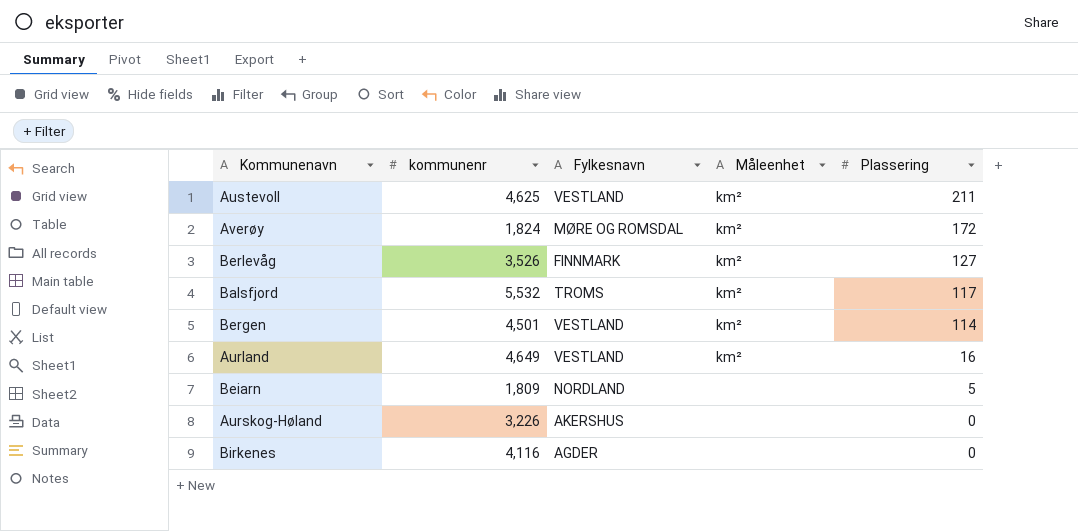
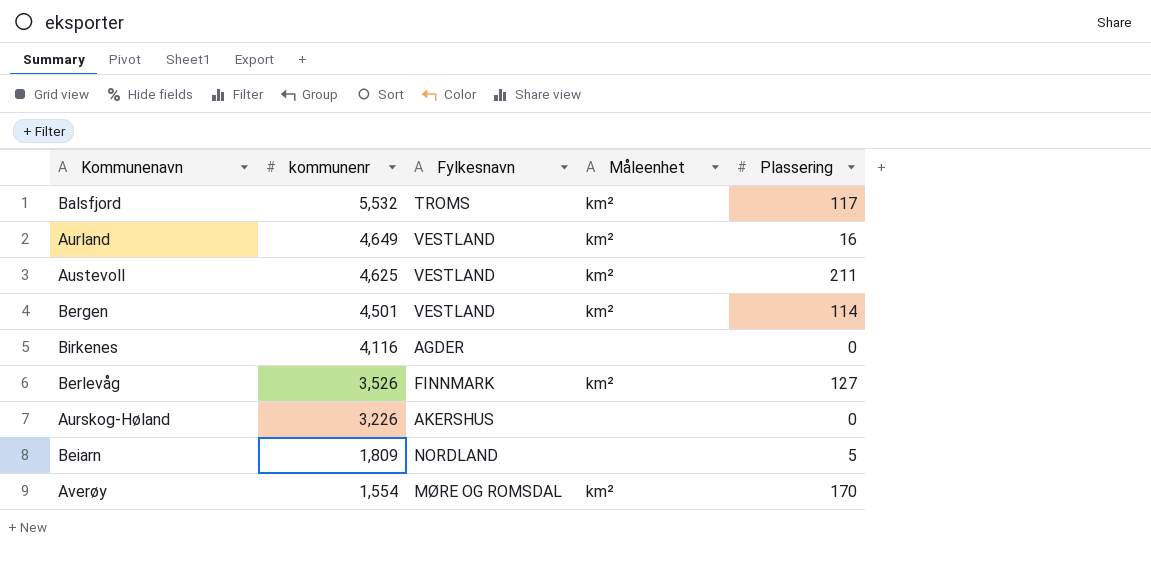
row order: Plassering descending -> kommunenr descending
Averøy | kommunenr: 1,824 -> 1,554
Averøy | Plassering: 172 -> 170

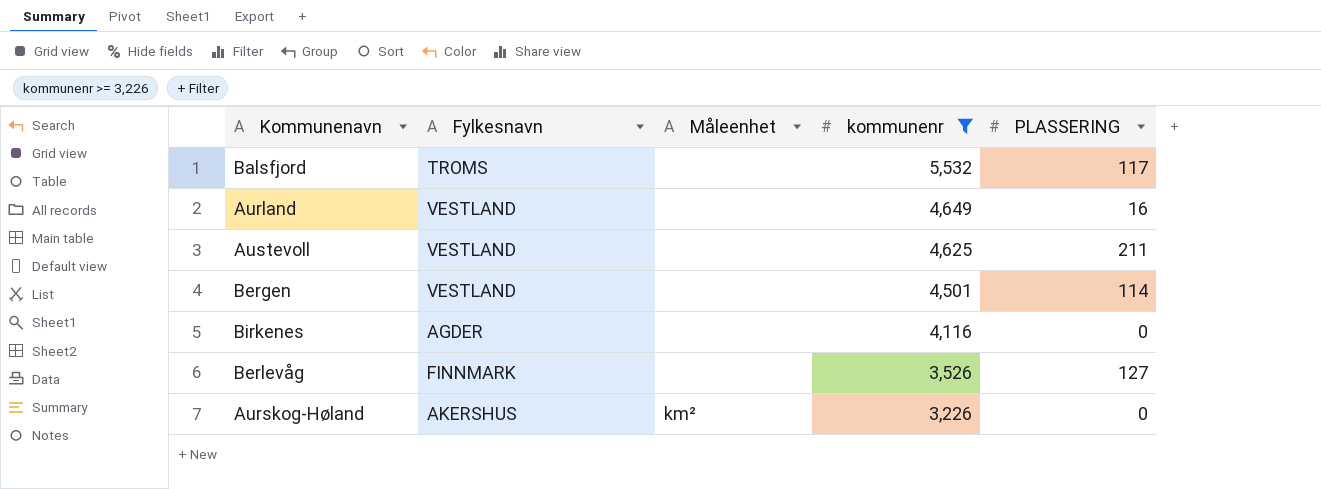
filter: none -> kommunenr >= 3,226
column kommunenr | position: 2 -> 4
column name: Plassering -> PLASSERING
Balsfjord | Måleenhet: km² -> none
Aurland | Måleenhet: km² -> none
Austevoll | Måleenhet: km² -> none
Bergen | Måleenhet: km² -> none
Berlevåg | Måleenhet: km² -> none
Aurskog-Høland | Måleenhet: none -> km²

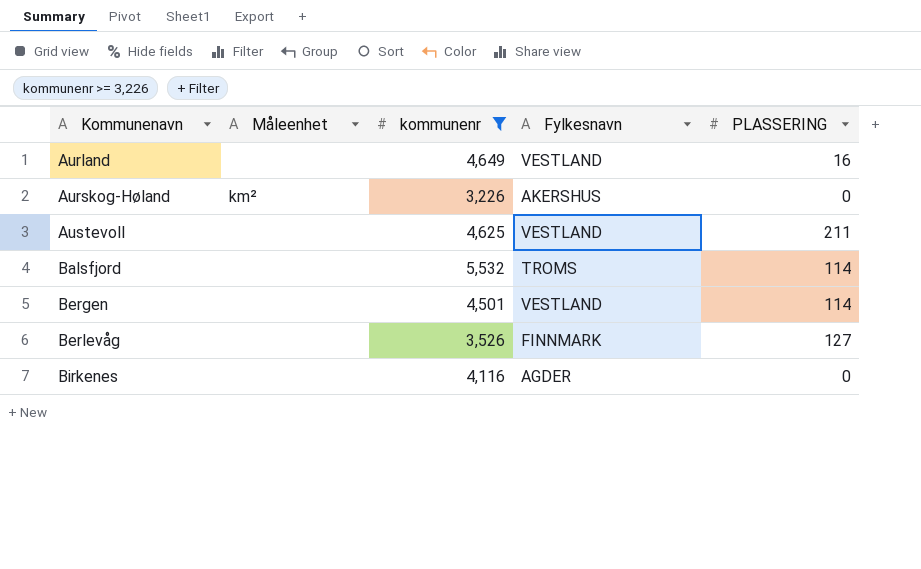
row order: kommunenr descending -> Kommunenavn ascending
column Fylkesnavn | position: 2 -> 4
Balsfjord | PLASSERING: 117 -> 114

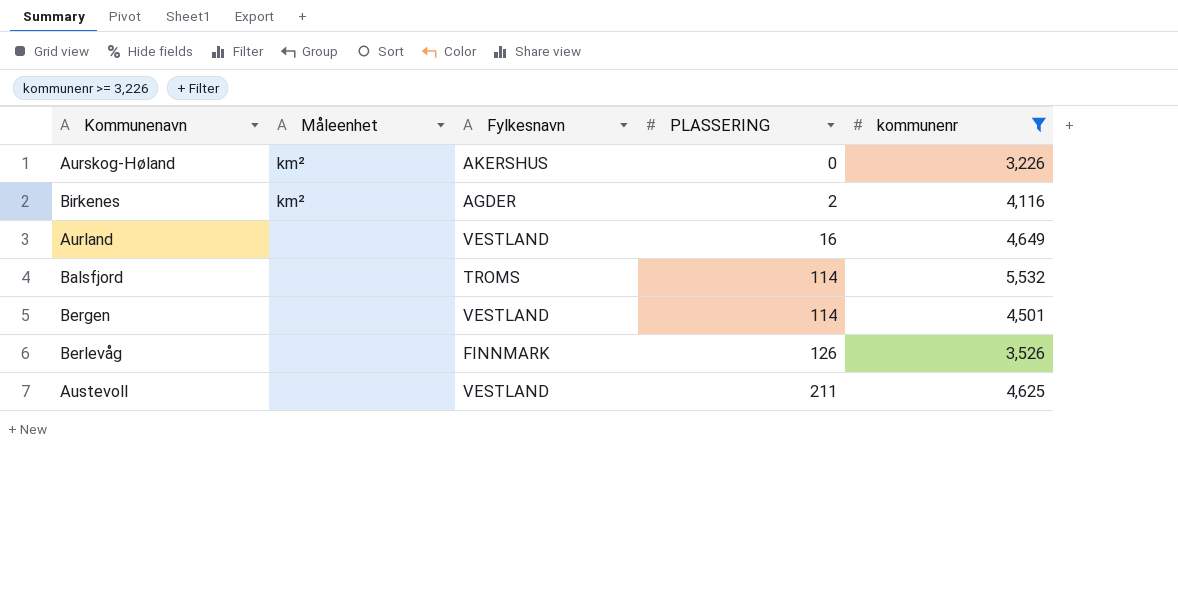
row order: Kommunenavn ascending -> PLASSERING ascending
column kommunenr | position: 3 -> 5
Birkenes | Måleenhet: none -> km²
Birkenes | PLASSERING: 0 -> 2
Berlevåg | PLASSERING: 127 -> 126

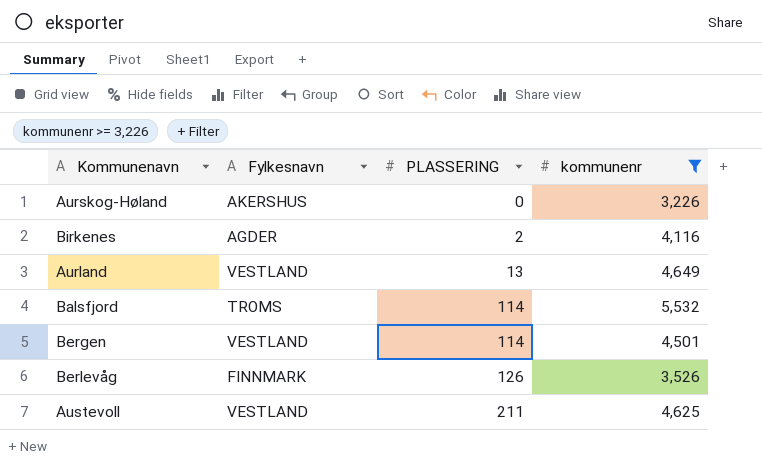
column Måleenhet | position: 2 -> none
Aurland | PLASSERING: 16 -> 13

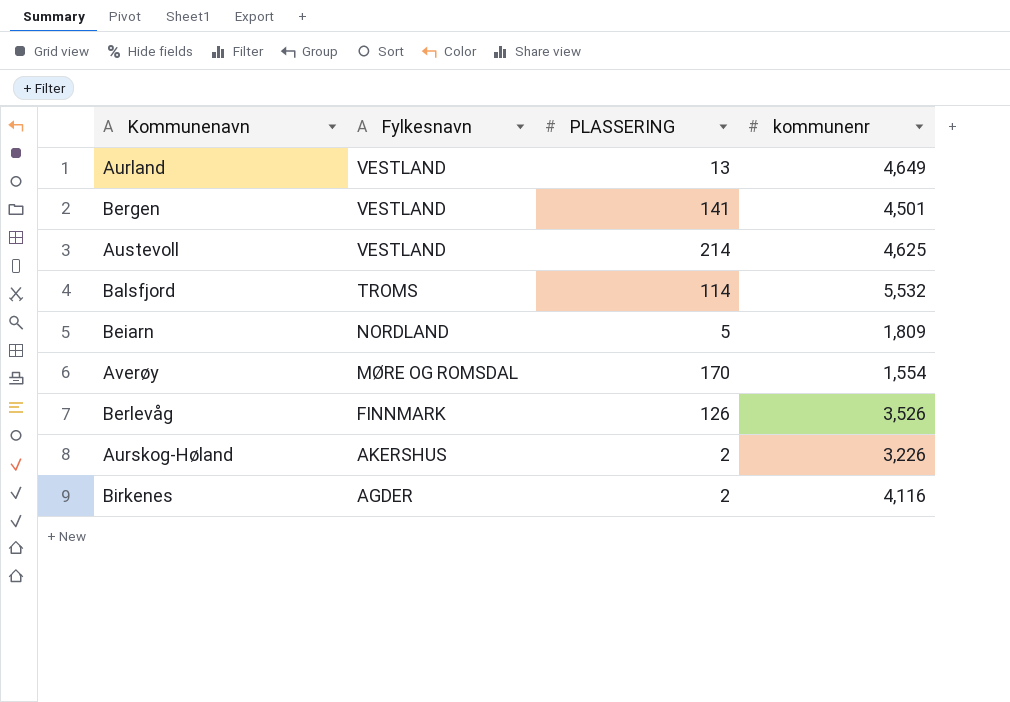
filter: kommunenr >= 3,226 -> none
row order: PLASSERING ascending -> Fylkesnavn descending
Bergen | PLASSERING: 114 -> 141
Austevoll | PLASSERING: 211 -> 214
Aurskog-Høland | PLASSERING: 0 -> 2

